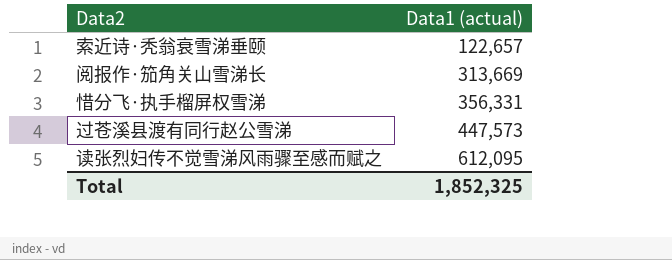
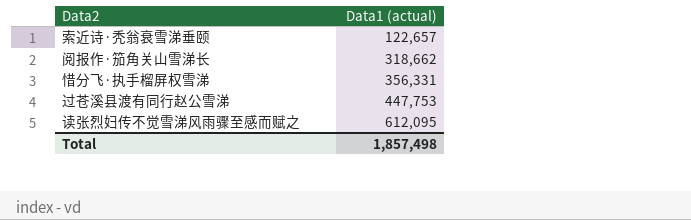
阅报作·笳角关山雪涕长 | Data1 (actual): 313,669 -> 318,662
过苍溪县渡有同行赵公雪涕 | Data1 (actual): 447,573 -> 447,753
Total | Data1 (actual): 1,852,325 -> 1,857,498

